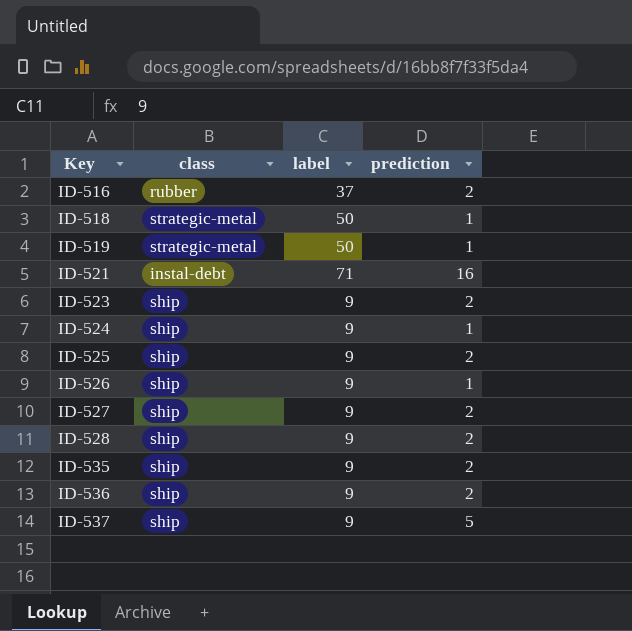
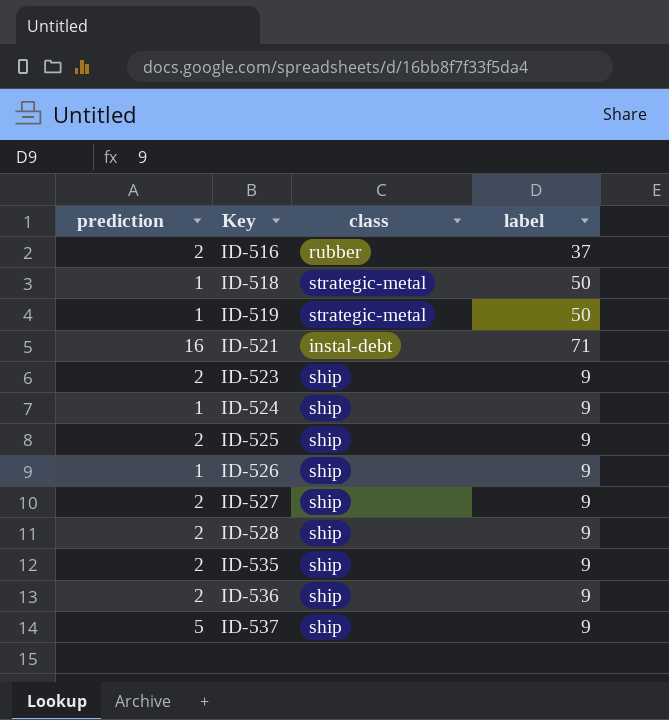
column prediction | position: 4 -> 1

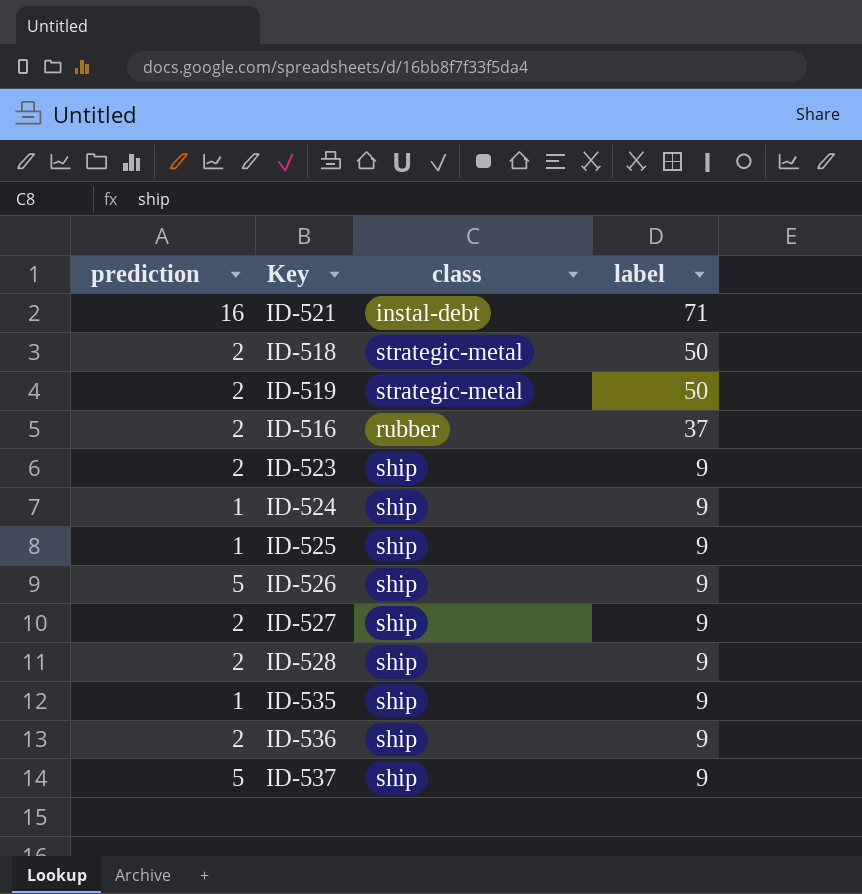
row order: Key ascending -> label descending
ID-518 | prediction: 1 -> 2
ID-519 | prediction: 1 -> 2
ID-525 | prediction: 2 -> 1
ID-526 | prediction: 1 -> 5
ID-535 | prediction: 2 -> 1

